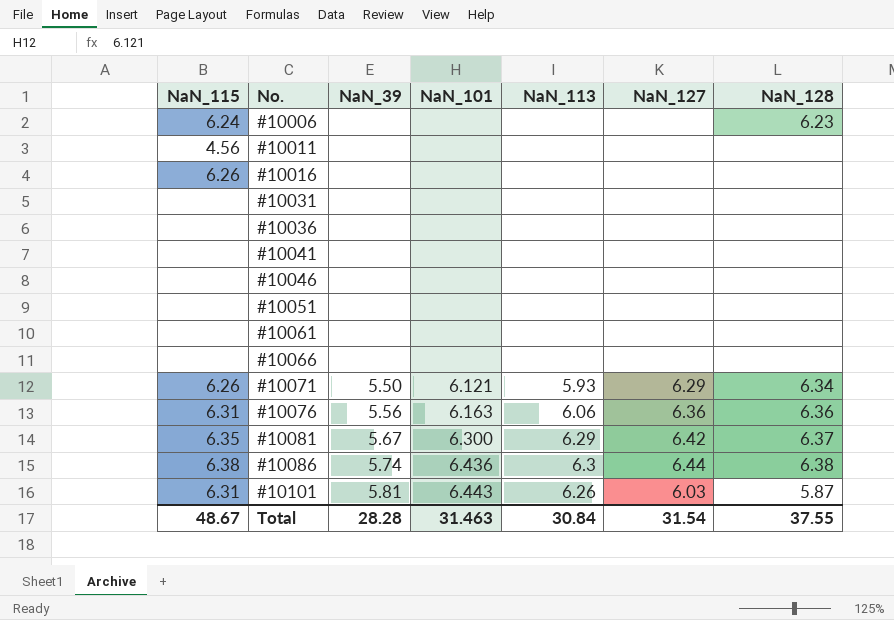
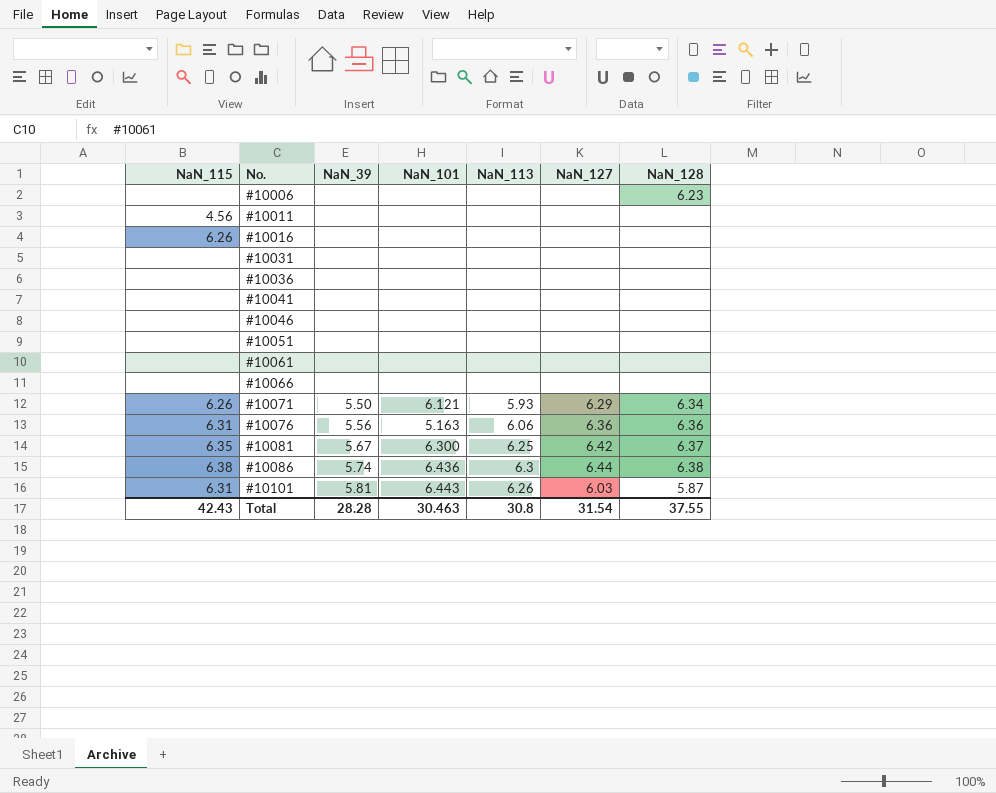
#10006 | NaN_115: 6.24 -> none
#10076 | NaN_101: 6.163 -> 5.163
#10081 | NaN_113: 6.29 -> 6.25
Total | NaN_115: 48.67 -> 42.43
Total | NaN_101: 31.463 -> 30.463
Total | NaN_113: 30.84 -> 30.8

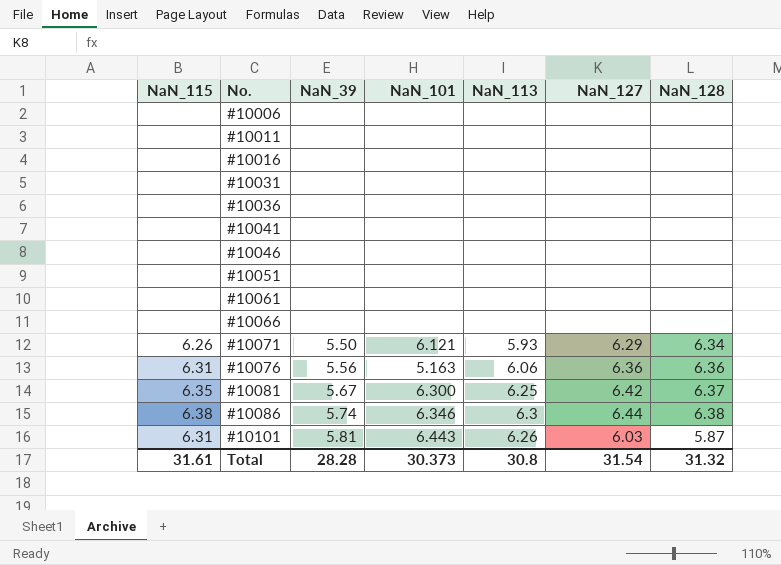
#10006 | NaN_128: 6.23 -> none
#10011 | NaN_115: 4.56 -> none
#10016 | NaN_115: 6.26 -> none
#10086 | NaN_101: 6.436 -> 6.346
Total | NaN_115: 42.43 -> 31.61
Total | NaN_101: 30.463 -> 30.373
Total | NaN_128: 37.55 -> 31.32

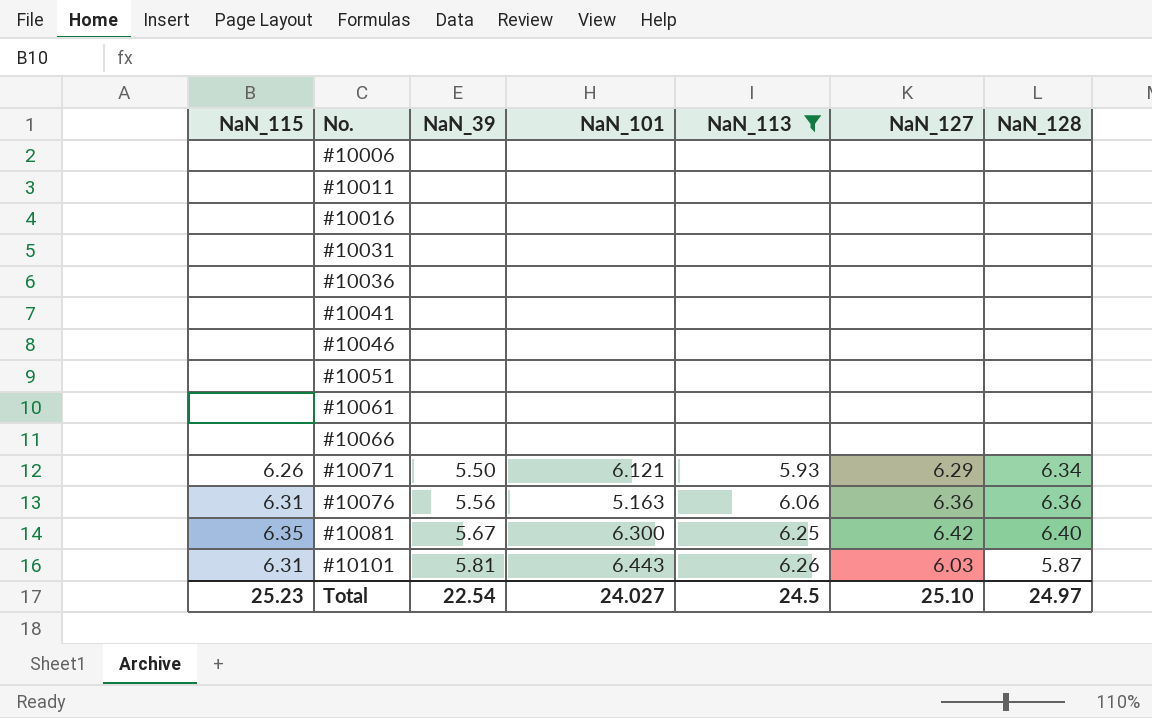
filter: none -> NaN_113 != 6.3
#10081 | NaN_128: 6.37 -> 6.40
Total | NaN_115: 31.61 -> 25.23
Total | NaN_39: 28.28 -> 22.54
Total | NaN_101: 30.373 -> 24.027
Total | NaN_113: 30.8 -> 24.5
Total | NaN_127: 31.54 -> 25.10
Total | NaN_128: 31.32 -> 24.97

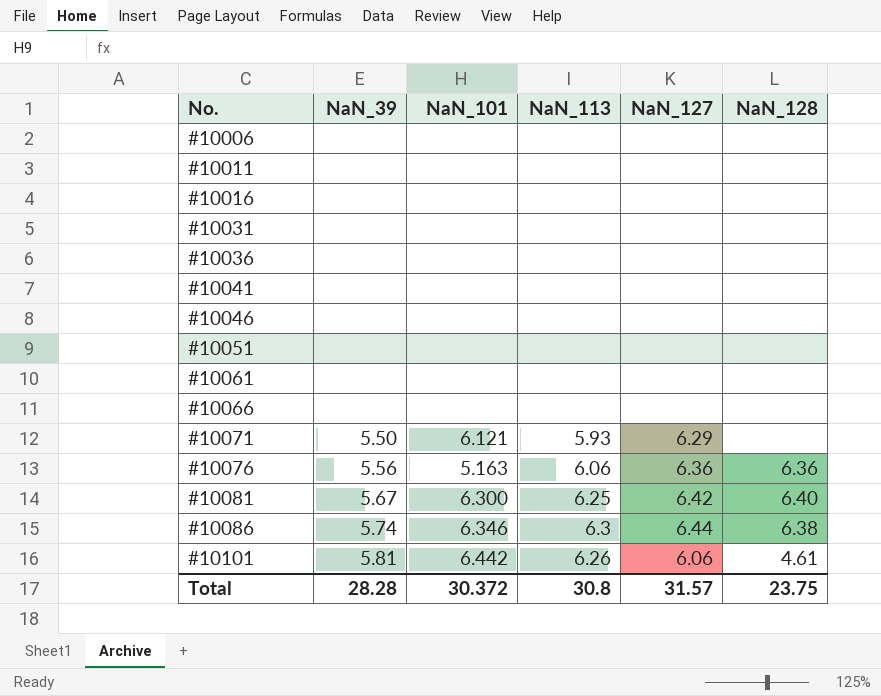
filter: NaN_113 != 6.3 -> none
column NaN_115 | position: 1 -> none
#10071 | NaN_128: 6.34 -> none
#10101 | NaN_101: 6.443 -> 6.442
#10101 | NaN_127: 6.03 -> 6.06
#10101 | NaN_128: 5.87 -> 4.61
Total | NaN_39: 22.54 -> 28.28
Total | NaN_101: 24.027 -> 30.372
Total | NaN_113: 24.5 -> 30.8
Total | NaN_127: 25.10 -> 31.57
Total | NaN_128: 24.97 -> 23.75

